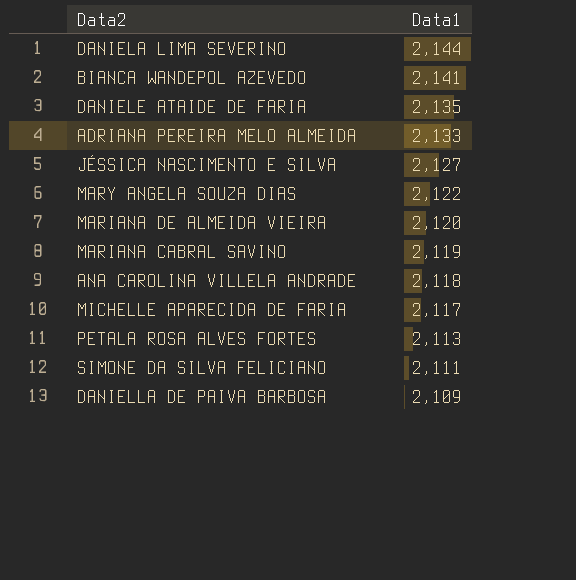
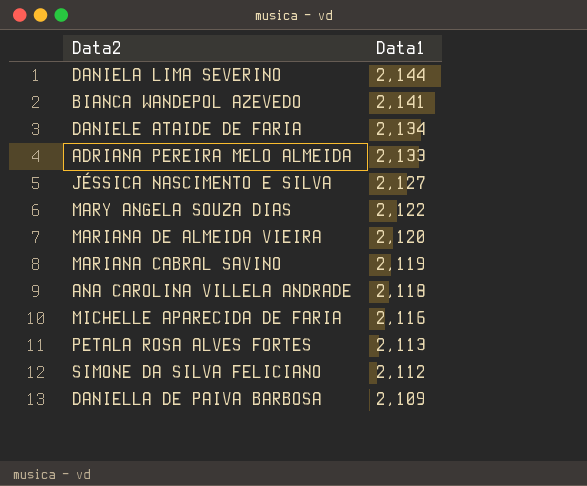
DANIELE ATAIDE DE FARIA | Data1: 2,135 -> 2,134
MICHELLE APARECIDA DE FARIA | Data1: 2,117 -> 2,116
SIMONE DA SILVA FELICIANO | Data1: 2,111 -> 2,112

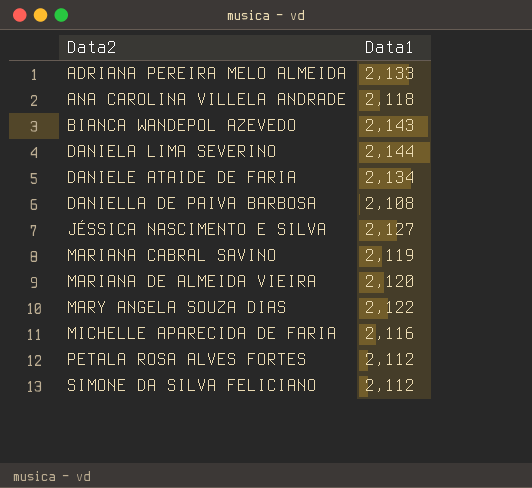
row order: Data1 descending -> Data2 ascending
BIANCA WANDEPOL AZEVEDO | Data1: 2,141 -> 2,143
DANIELLA DE PAIVA BARBOSA | Data1: 2,109 -> 2,108
PETALA ROSA ALVES FORTES | Data1: 2,113 -> 2,112

